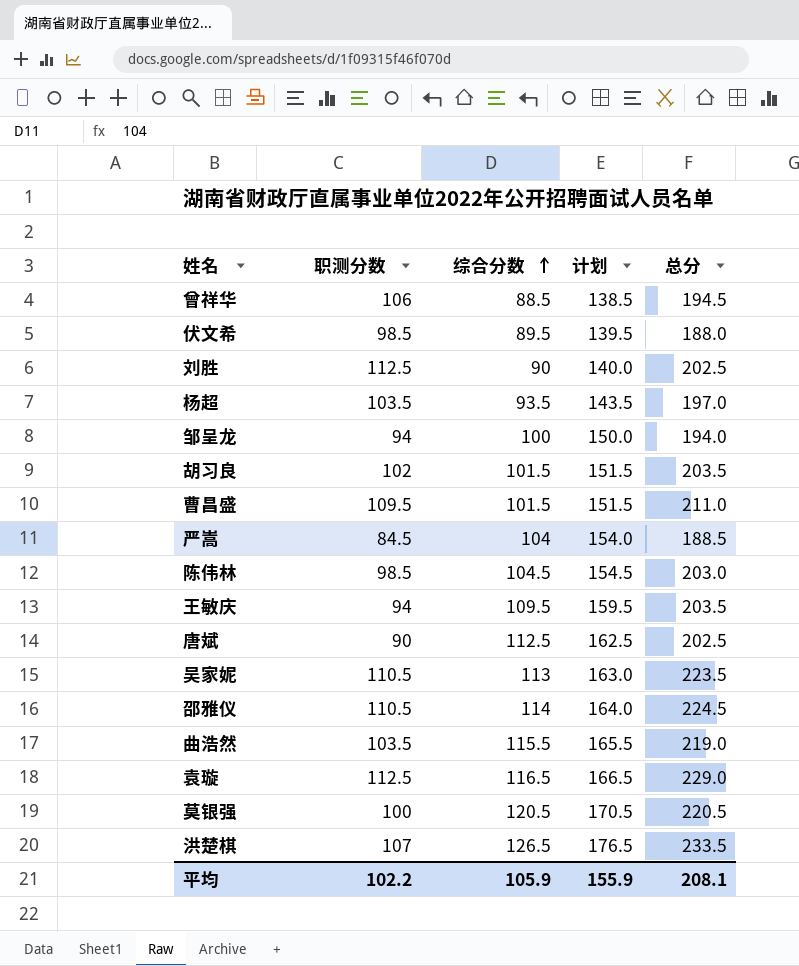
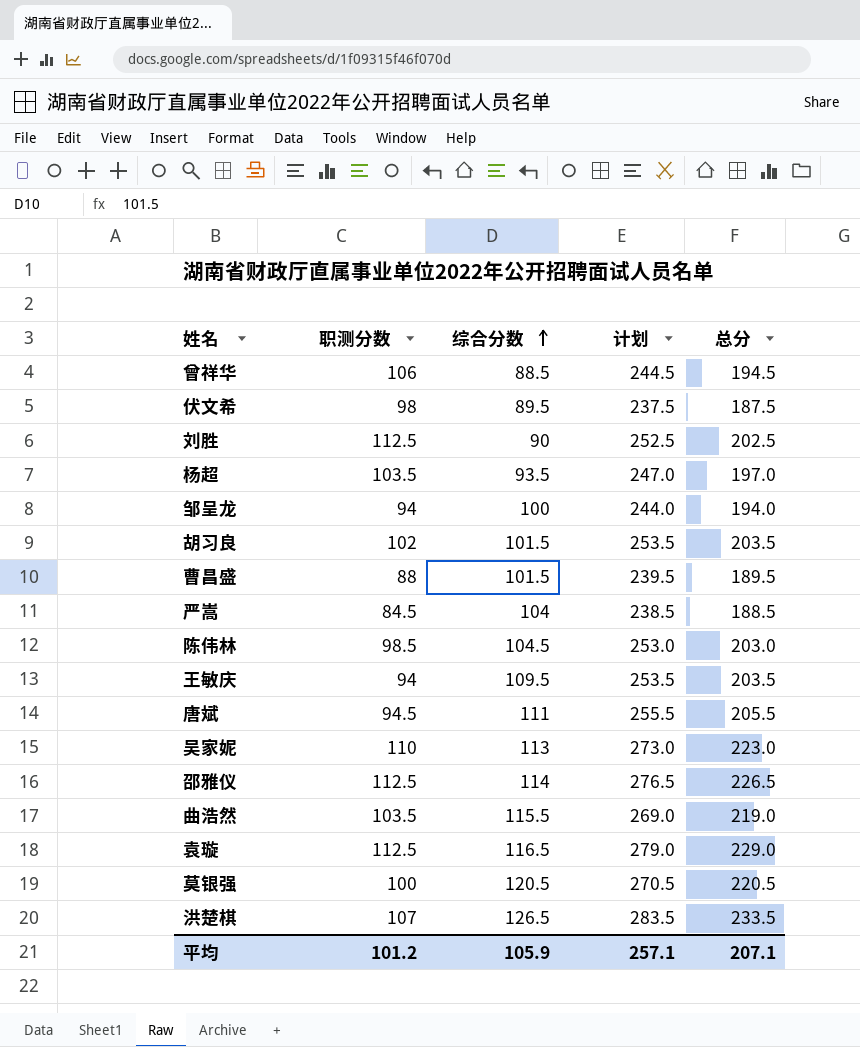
column 计划 | formula: [综合分数] + 50 -> [总分] + 50
伏文希 | 职测分数: 98.5 -> 98
伏文希 | 总分: 188.0 -> 187.5
曹昌盛 | 职测分数: 109.5 -> 88
曹昌盛 | 总分: 211.0 -> 189.5
唐斌 | 职测分数: 90 -> 94.5
唐斌 | 综合分数: 112.5 -> 111
唐斌 | 总分: 202.5 -> 205.5
吴家妮 | 职测分数: 110.5 -> 110
吴家妮 | 总分: 223.5 -> 223.0
邵雅仪 | 职测分数: 110.5 -> 112.5
邵雅仪 | 总分: 224.5 -> 226.5
平均 | 职测分数: 102.2 -> 101.2
平均 | 计划: 155.9 -> 257.1
平均 | 总分: 208.1 -> 207.1

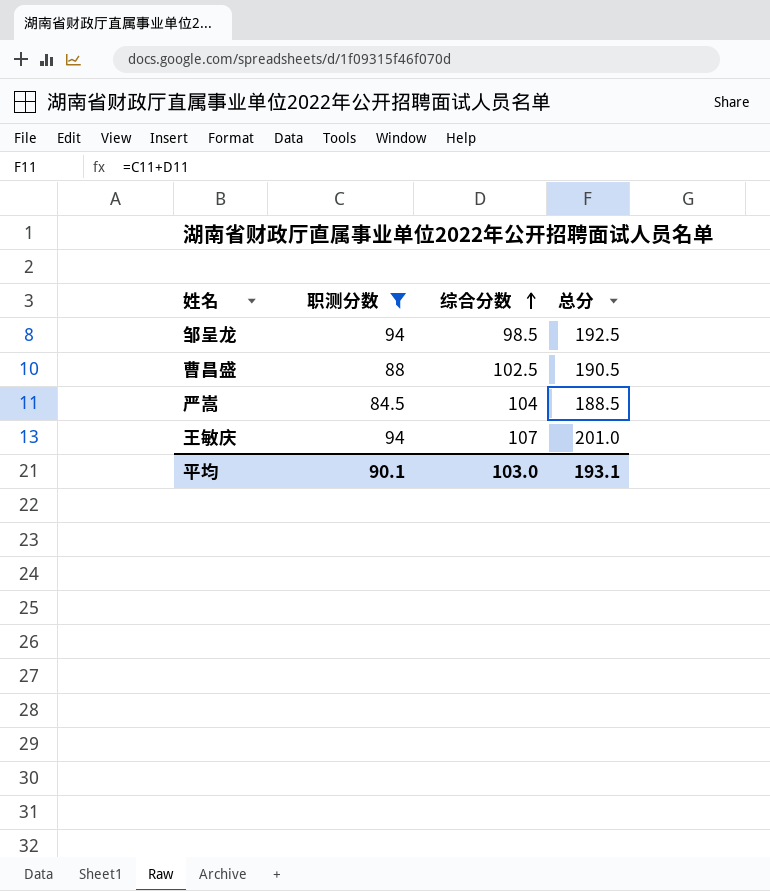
filter: none -> 职测分数 <= 94
column 计划 | formula: [总分] + 50 -> none
邹呈龙 | 综合分数: 100 -> 98.5
邹呈龙 | 总分: 194.0 -> 192.5
曹昌盛 | 综合分数: 101.5 -> 102.5
曹昌盛 | 总分: 189.5 -> 190.5
王敏庆 | 综合分数: 109.5 -> 107
王敏庆 | 总分: 203.5 -> 201.0
平均 | 职测分数: 101.2 -> 90.1
平均 | 综合分数: 105.9 -> 103.0
平均 | 总分: 207.1 -> 193.1

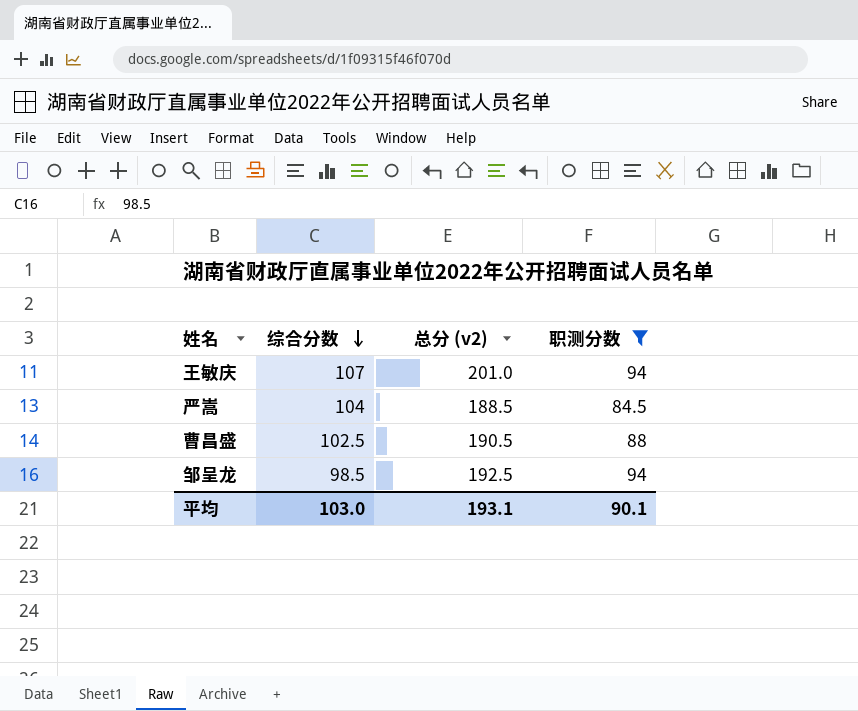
row order: 综合分数 ascending -> 综合分数 descending
column name: 总分 -> 总分 (v2)
column 职测分数 | position: 2 -> 4

